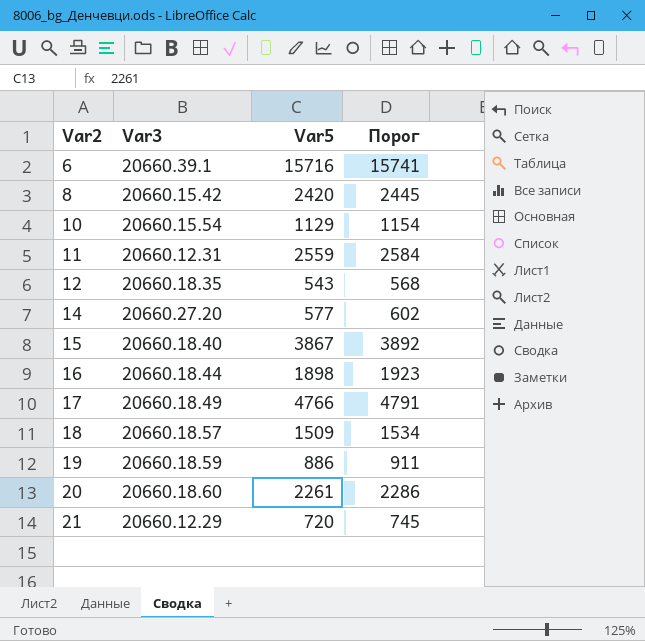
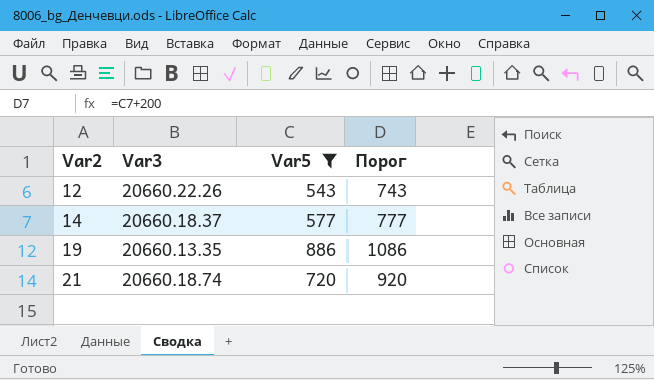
filter: none -> Var5 <= 886
column Порог | formula: [Var5] + 25 -> [Var5] + 200
12 | Var3: 20660.18.35 -> 20660.22.26
14 | Var3: 20660.27.20 -> 20660.18.37
19 | Var3: 20660.18.59 -> 20660.13.35
21 | Var3: 20660.12.29 -> 20660.18.74

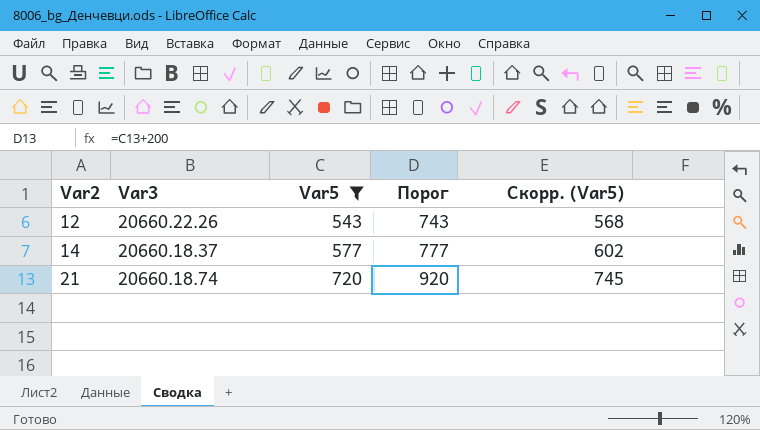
column Скорр. (Var5) | formula: none -> [Var5] + 25
row 19: 20660.13.35 | 886 | 1086 -> none

